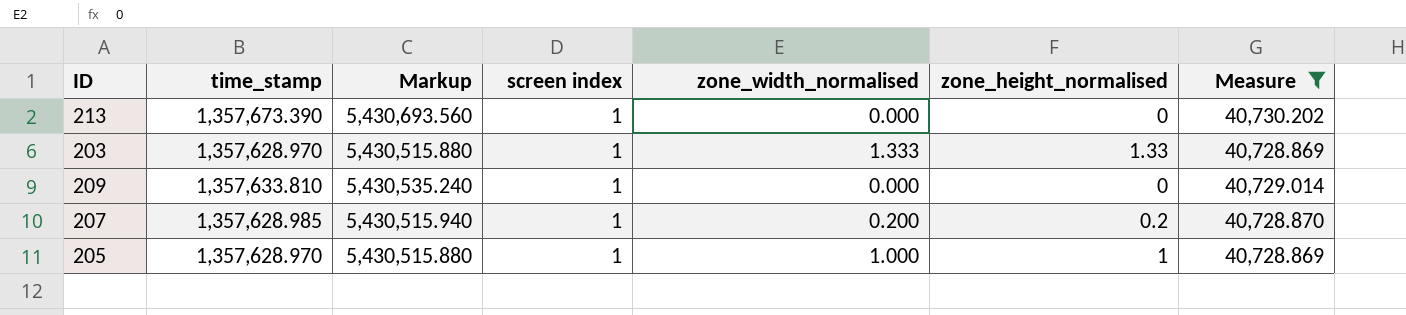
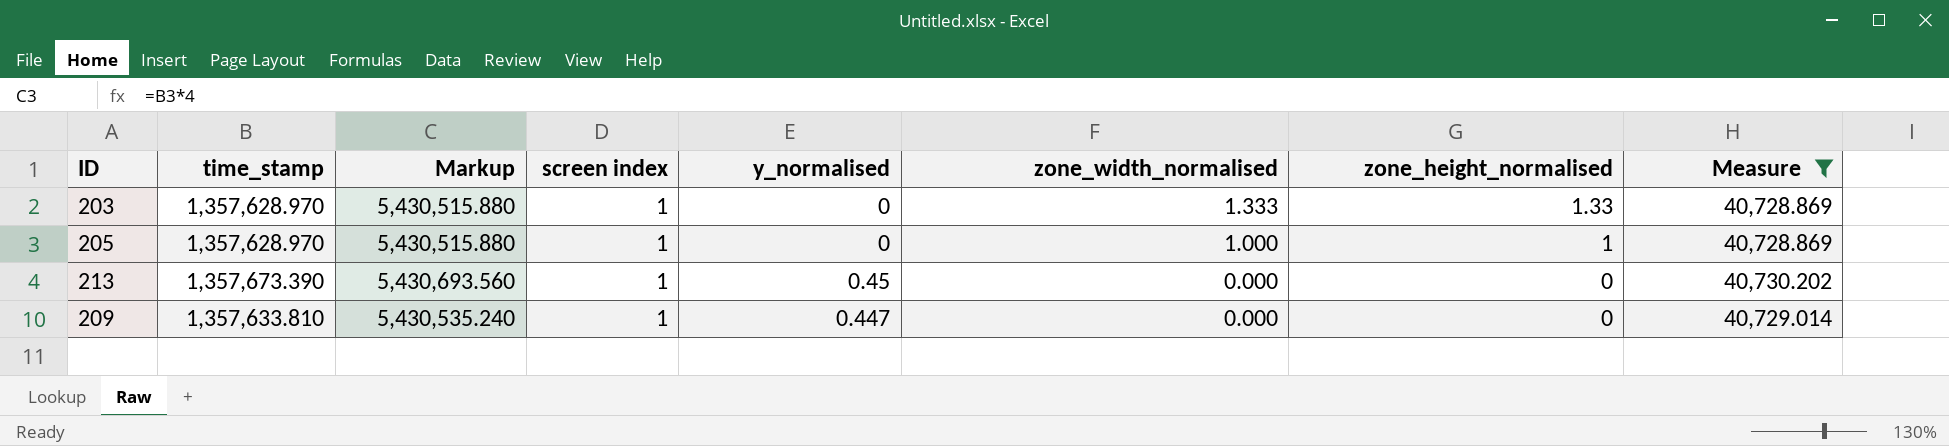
row order: none -> zone_width_normalised descending
column y_normalised | position: none -> 5
row 207: 1,357,628.985 | 5,430,515.940 | 1 | 0.200 | 0.2 | 40,728.870 -> none

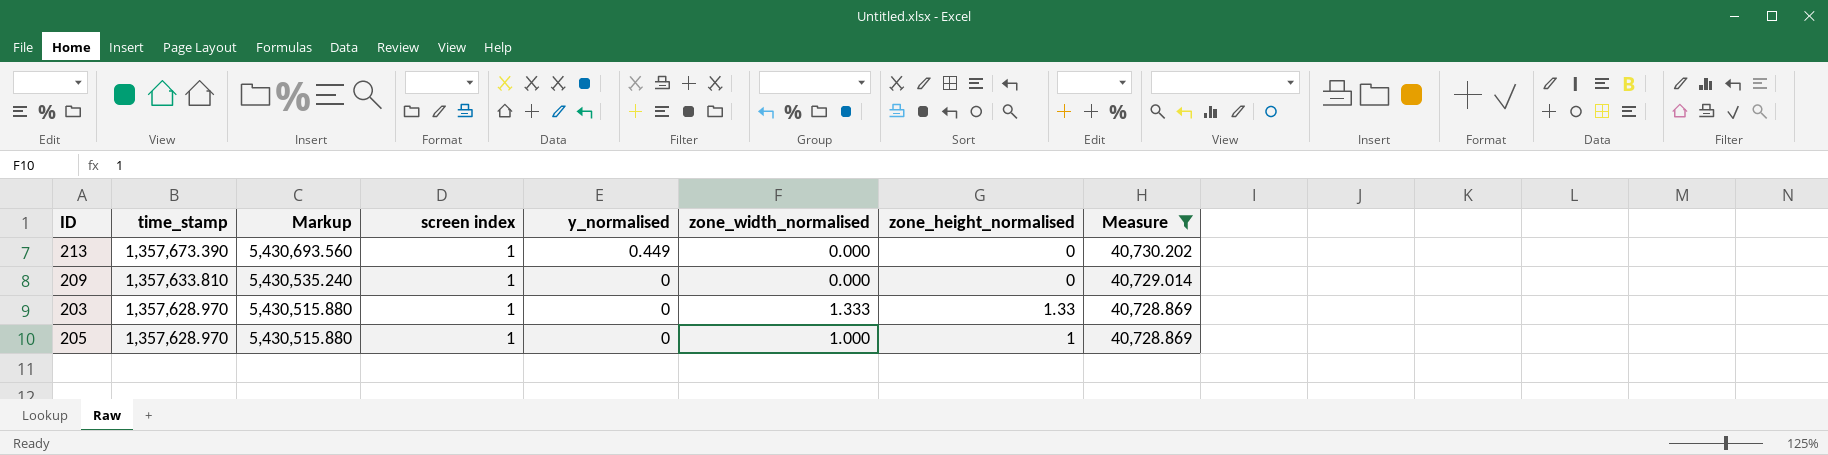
row order: zone_width_normalised descending -> time_stamp descending
213 | y_normalised: 0.45 -> 0.449
209 | y_normalised: 0.447 -> 0

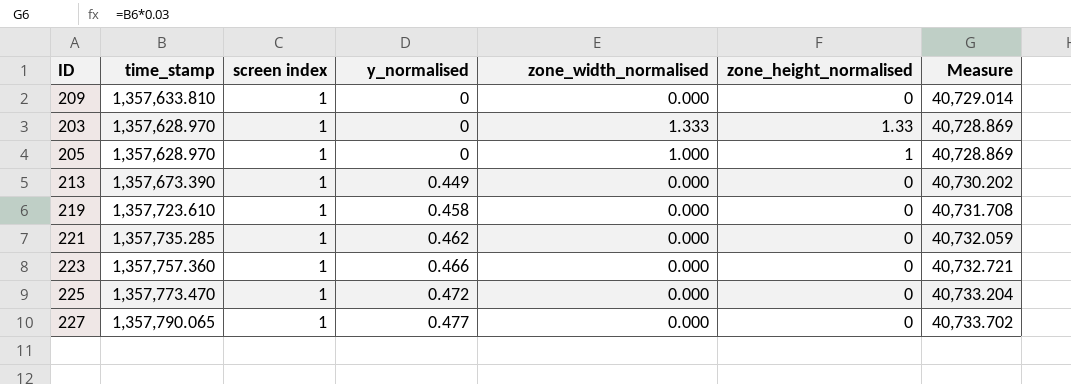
filter: Measure <= 40,730.202 -> none
row order: time_stamp descending -> y_normalised ascending
column Markup | formula: [time_stamp] * 4 -> none

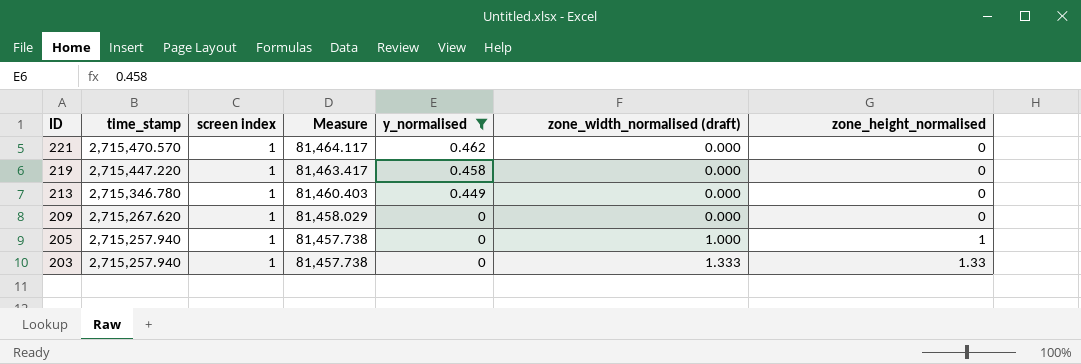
filter: none -> y_normalised <= 0.462
row order: y_normalised ascending -> ID descending
column Measure | position: 7 -> 4
column name: zone_width_normalised -> zone_width_normalised (draft)
221 | time_stamp: 1,357,735.285 -> 2,715,470.570
221 | Measure: 40,732.059 -> 81,464.117
219 | time_stamp: 1,357,723.610 -> 2,715,447.220
219 | Measure: 40,731.708 -> 81,463.417
213 | time_stamp: 1,357,673.390 -> 2,715,346.780
213 | Measure: 40,730.202 -> 81,460.403
209 | time_stamp: 1,357,633.810 -> 2,715,267.620
209 | Measure: 40,729.014 -> 81,458.029
205 | time_stamp: 1,357,628.970 -> 2,715,257.940
205 | Measure: 40,728.869 -> 81,457.738
203 | time_stamp: 1,357,628.970 -> 2,715,257.940
203 | Measure: 40,728.869 -> 81,457.738

